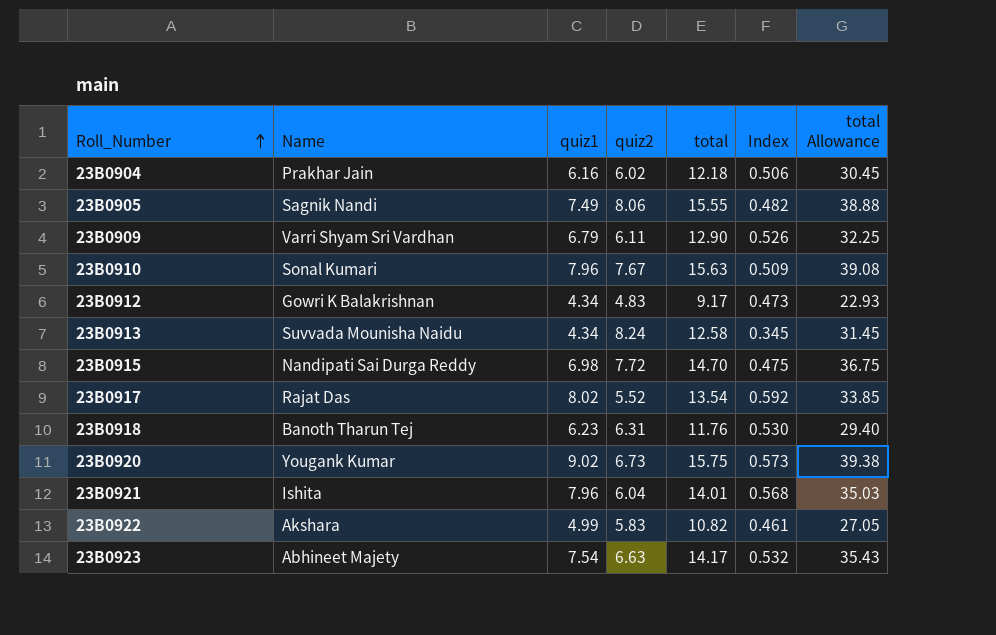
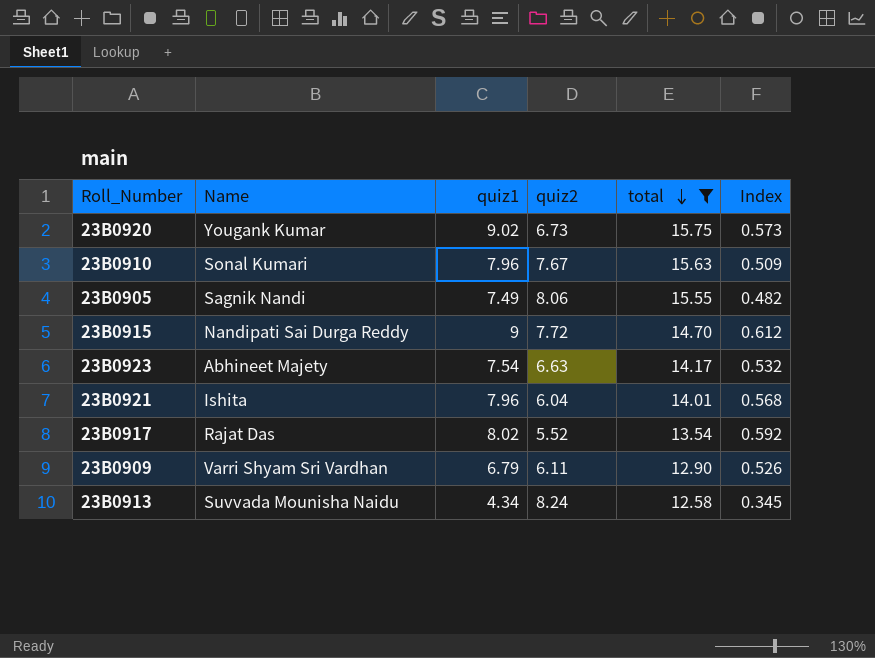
filter: none -> total >= 12.58
row order: Roll_Number ascending -> total descending
column total Allowance | formula: [total] * 2.5 -> none
23B0915 | quiz1: 6.98 -> 9
23B0915 | Index: 0.475 -> 0.612

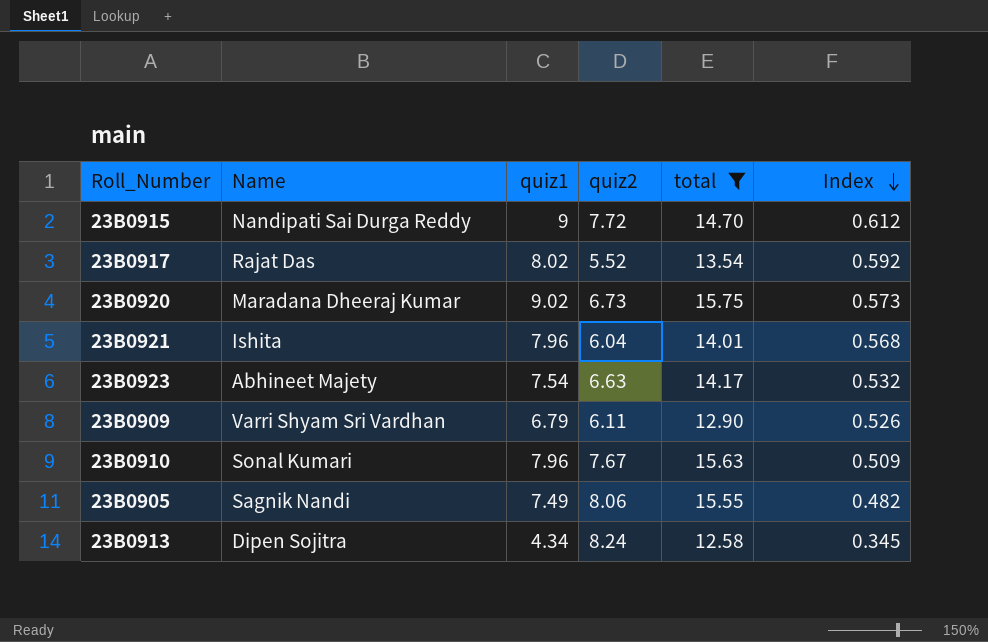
row order: total descending -> Index descending
23B0920 | Name: Yougank Kumar -> Maradana Dheeraj Kumar
23B0913 | Name: Suvvada Mounisha Naidu -> Dipen Sojitra

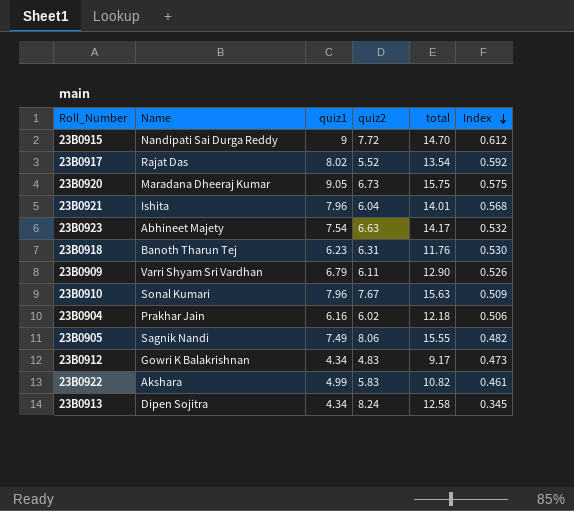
filter: total >= 12.58 -> none
23B0920 | quiz1: 9.02 -> 9.05
23B0920 | Index: 0.573 -> 0.575

